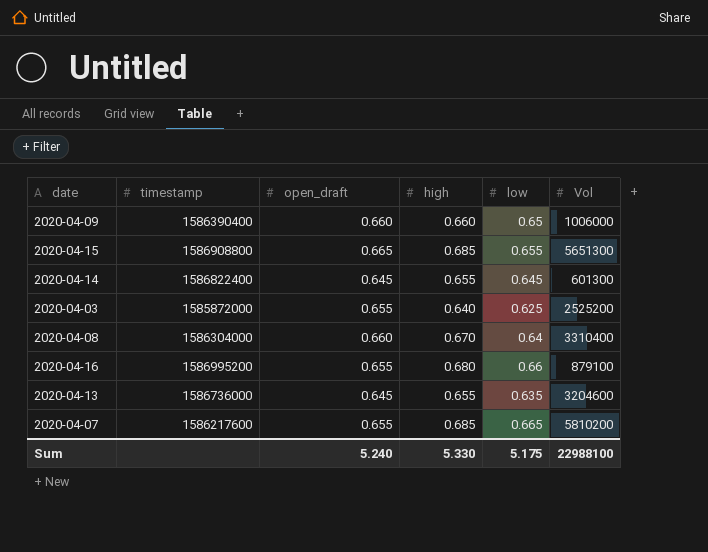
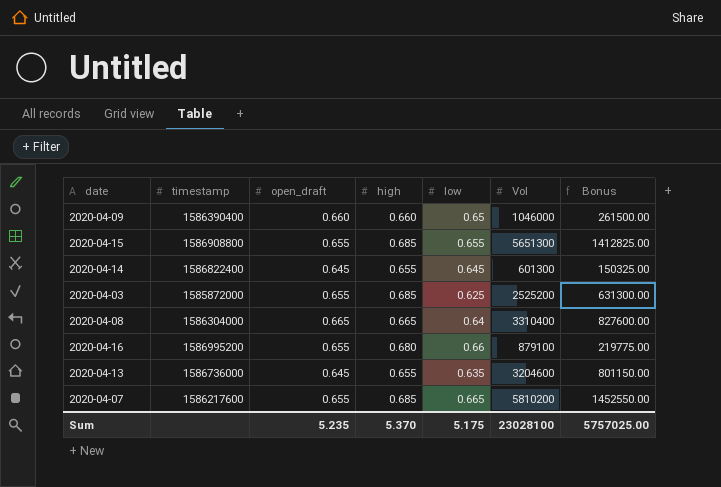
column Bonus | formula: none -> [Vol] * 0.25
2020-04-09 | Vol: 1006000 -> 1046000
2020-04-15 | open_draft: 0.665 -> 0.655
2020-04-03 | high: 0.640 -> 0.685
2020-04-08 | open_draft: 0.660 -> 0.665
2020-04-08 | high: 0.670 -> 0.665
Sum | open_draft: 5.240 -> 5.235
Sum | high: 5.330 -> 5.370
Sum | Vol: 22988100 -> 23028100

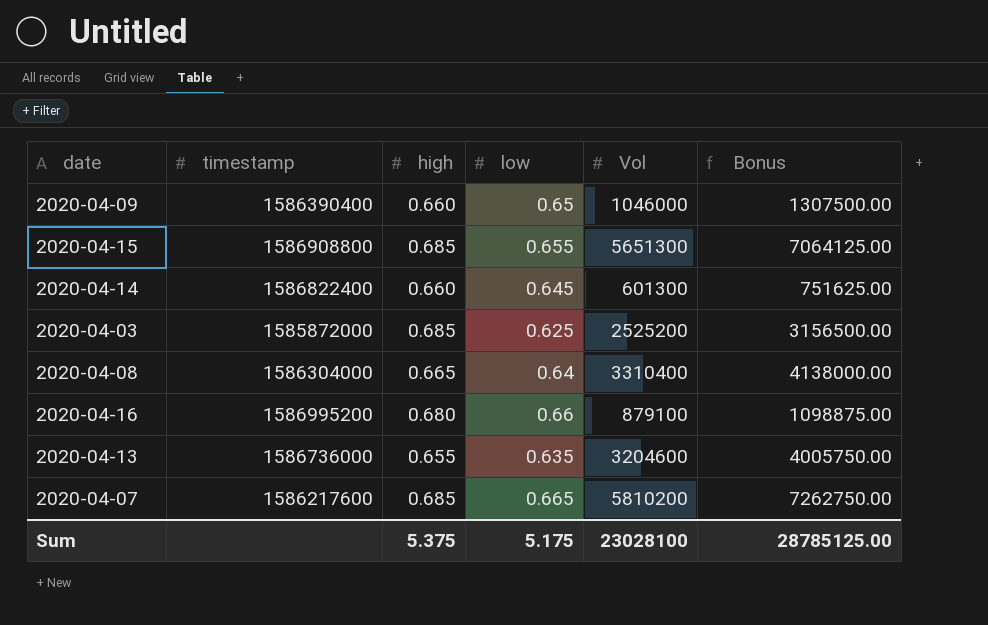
column open_draft | position: 3 -> none
column Bonus | formula: [Vol] * 0.25 -> [Vol] * 1.25
2020-04-14 | high: 0.655 -> 0.660
Sum | high: 5.370 -> 5.375
Sum | Bonus: 5757025.00 -> 28785125.00

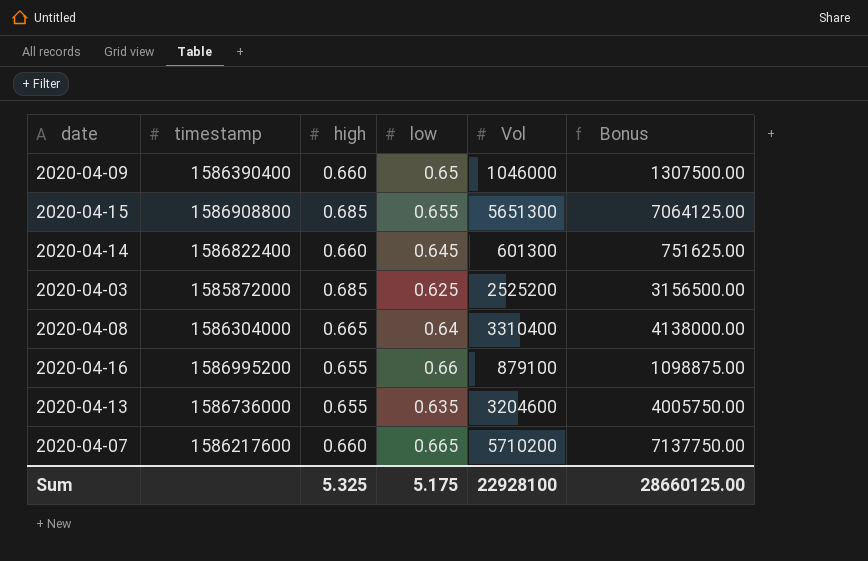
2020-04-16 | high: 0.680 -> 0.655
2020-04-07 | high: 0.685 -> 0.660
2020-04-07 | Vol: 5810200 -> 5710200
2020-04-07 | Bonus: 7262750.00 -> 7137750.00
Sum | high: 5.375 -> 5.325
Sum | Vol: 23028100 -> 22928100
Sum | Bonus: 28785125.00 -> 28660125.00

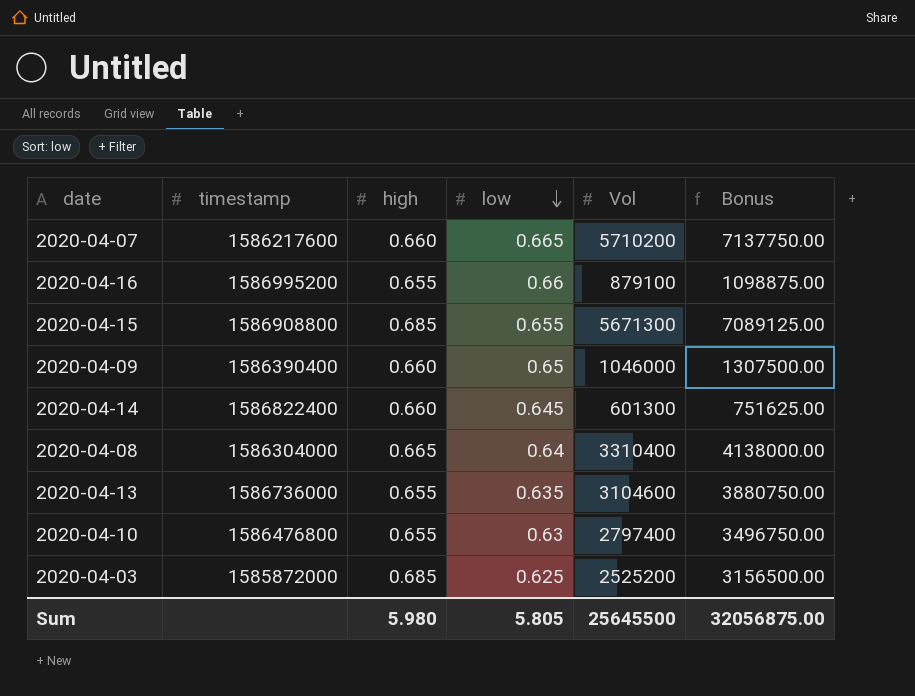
row order: none -> low descending
2020-04-15 | Vol: 5651300 -> 5671300
2020-04-15 | Bonus: 7064125.00 -> 7089125.00
2020-04-13 | Vol: 3204600 -> 3104600
2020-04-13 | Bonus: 4005750.00 -> 3880750.00
row 2020-04-10: none -> 1586476800 | 0.655 | 0.63 | 2797400 | 3496750.00
Sum | high: 5.325 -> 5.980
Sum | low: 5.175 -> 5.805
Sum | Vol: 22928100 -> 25645500
Sum | Bonus: 28660125.00 -> 32056875.00

